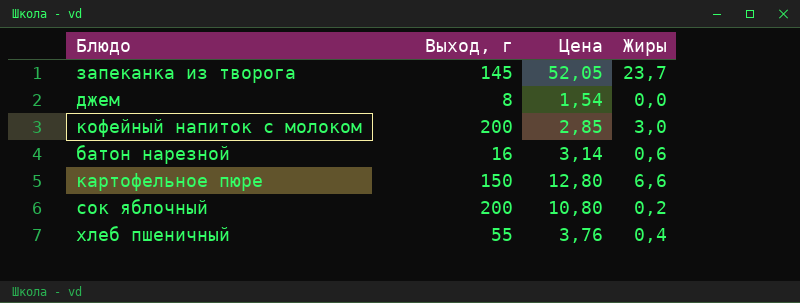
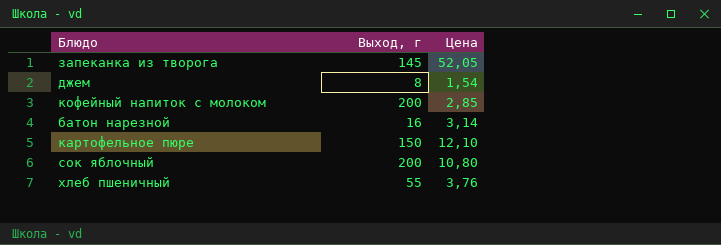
column Жиры | position: 4 -> none
картофельное пюре | Цена: 12,80 -> 12,10

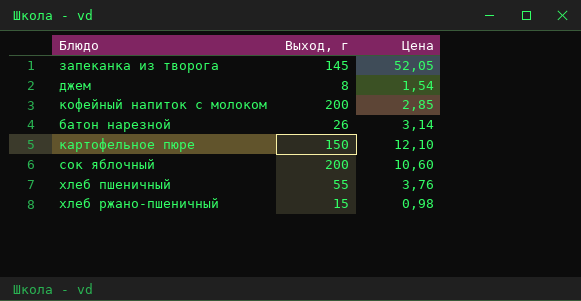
батон нарезной | Выход, г: 16 -> 26
сок яблочный | Цена: 10,80 -> 10,60
row хлеб ржано-пшеничный: none -> 15 | 0,98

